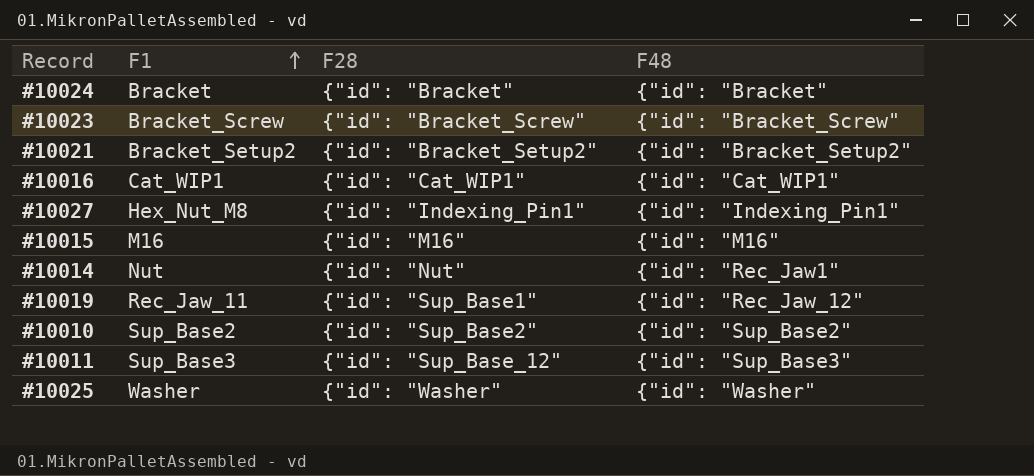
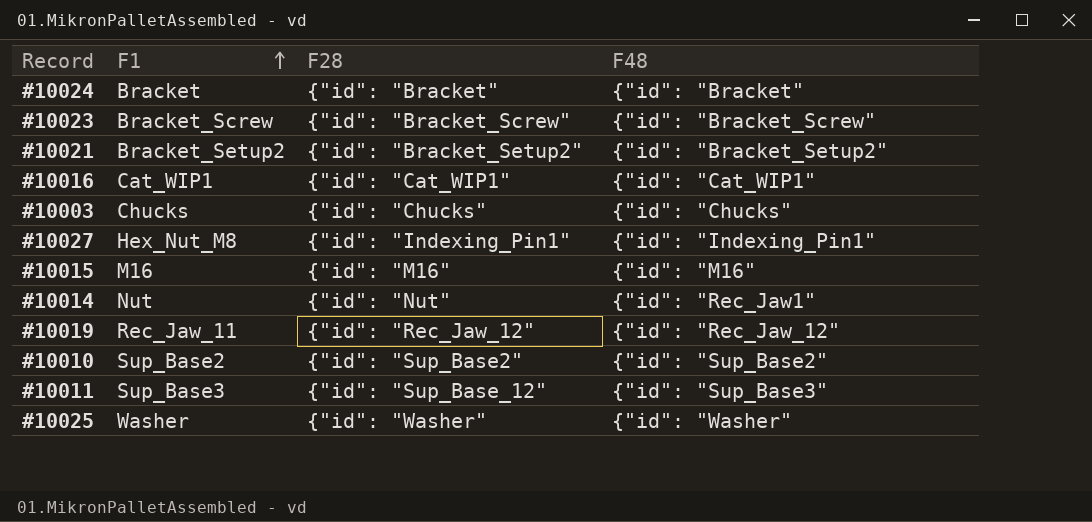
row #10003: none -> Chucks | {"id": "Chucks" | {"id": "Chucks"
#10019 | F28: {"id": "Sup_Base1" -> {"id": "Rec_Jaw_12"

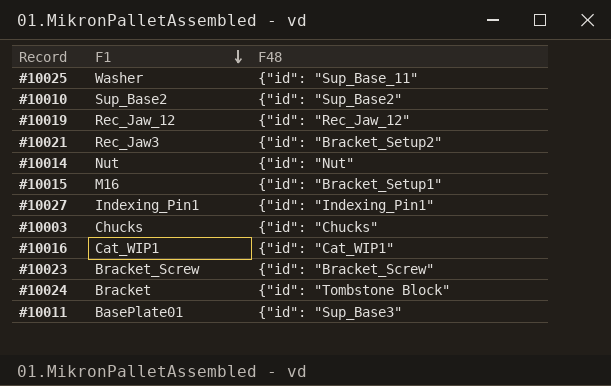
row order: F1 ascending -> F1 descending
column F28 | position: 3 -> none
#10025 | F48: {"id": "Washer" -> {"id": "Sup_Base_11"
#10019 | F1: Rec_Jaw_11 -> Rec_Jaw_12
#10021 | F1: Bracket_Setup2 -> Rec_Jaw3
#10014 | F48: {"id": "Rec_Jaw1" -> {"id": "Nut"
#10015 | F48: {"id": "M16" -> {"id": "Bracket_Setup1"
#10027 | F1: Hex_Nut_M8 -> Indexing_Pin1
#10024 | F48: {"id": "Bracket" -> {"id": "Tombstone Block"
#10011 | F1: Sup_Base3 -> BasePlate01

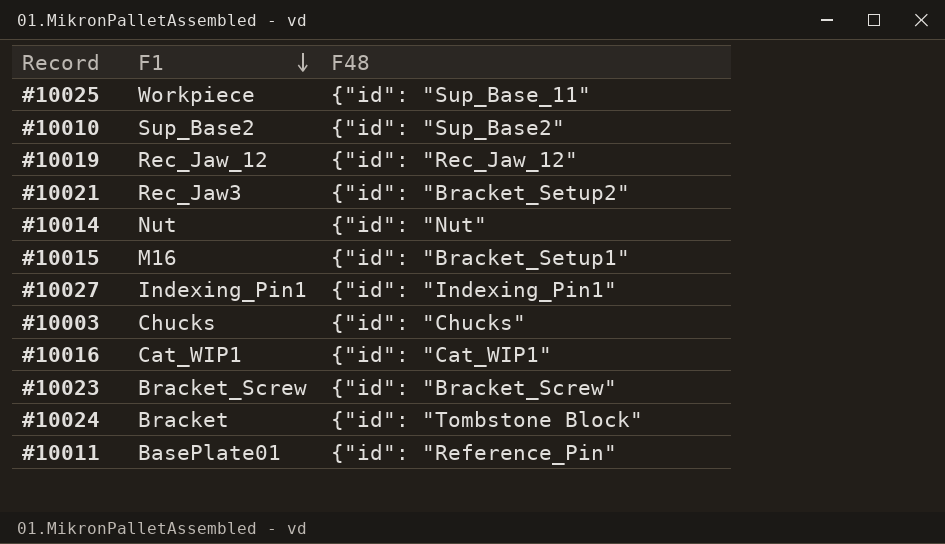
#10025 | F1: Washer -> Workpiece
#10011 | F48: {"id": "Sup_Base3" -> {"id": "Reference_Pin"

